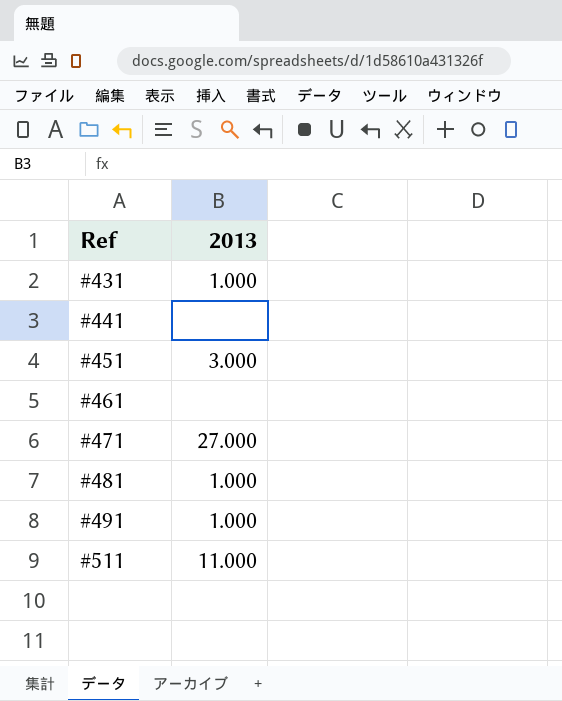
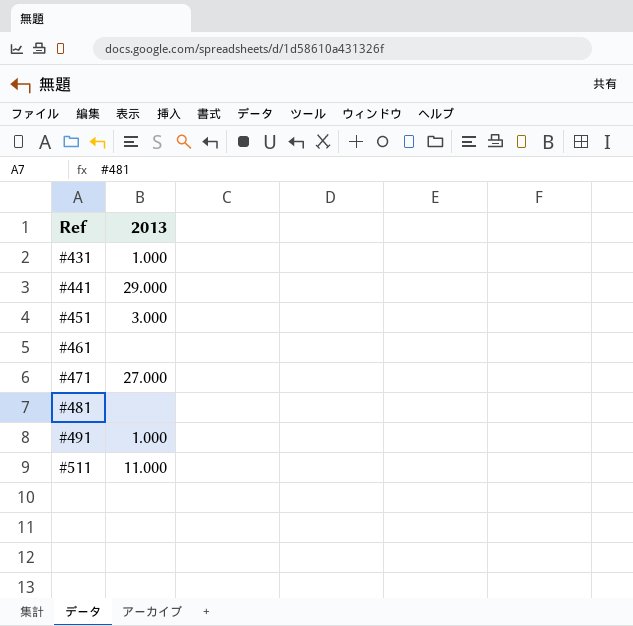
#441 | 2013: none -> 29.000
#481 | 2013: 1.000 -> none

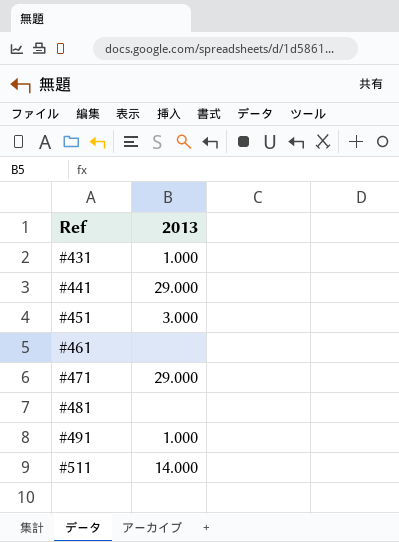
#471 | 2013: 27.000 -> 29.000
#511 | 2013: 11.000 -> 14.000

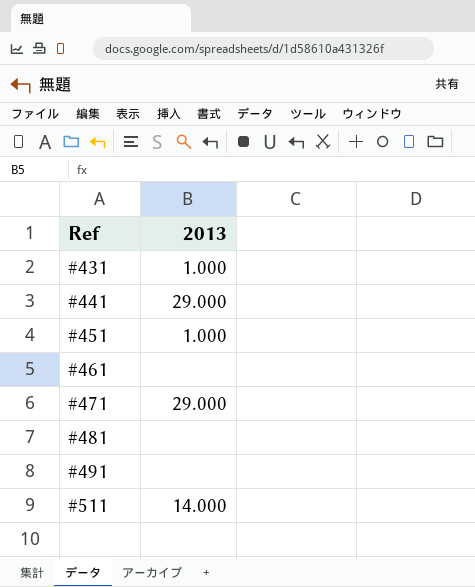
#451 | 2013: 3.000 -> 1.000
#491 | 2013: 1.000 -> none

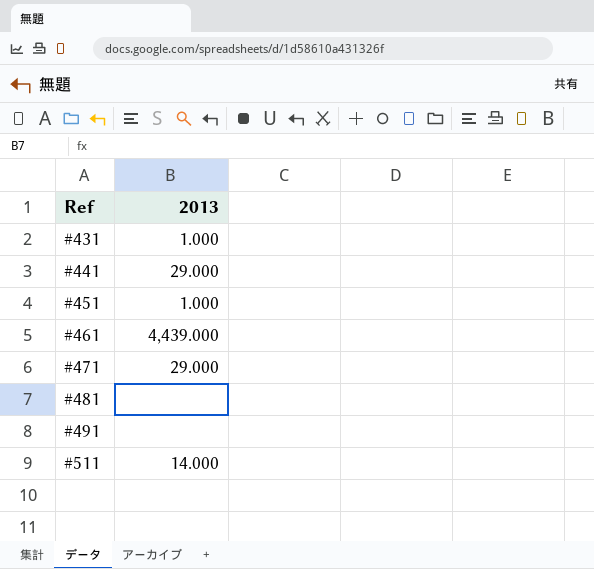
#461 | 2013: none -> 4,439.000

